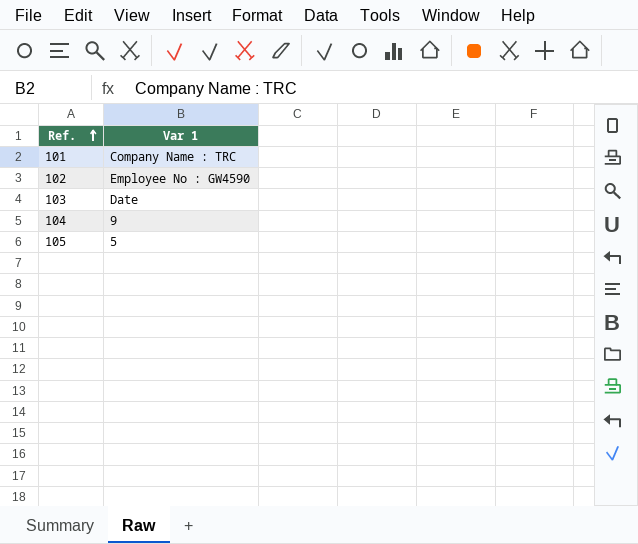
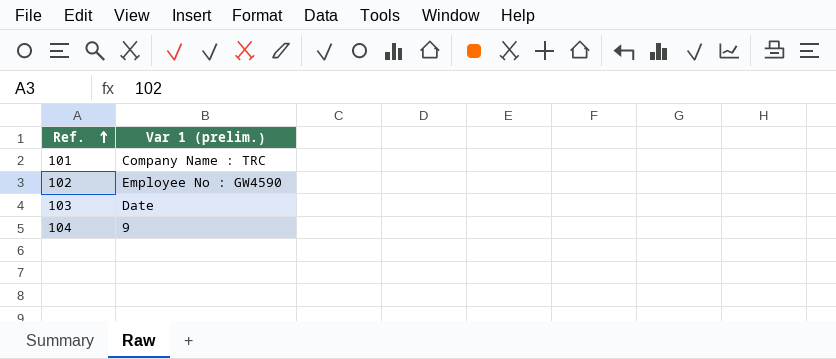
column name: Var 1 -> Var 1 (prelim.)
row 105: 5 -> none

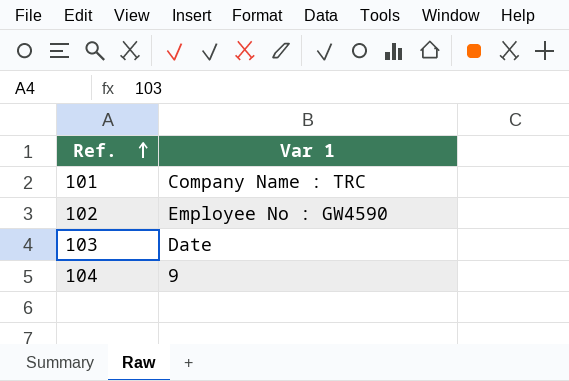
column name: Var 1 (prelim.) -> Var 1

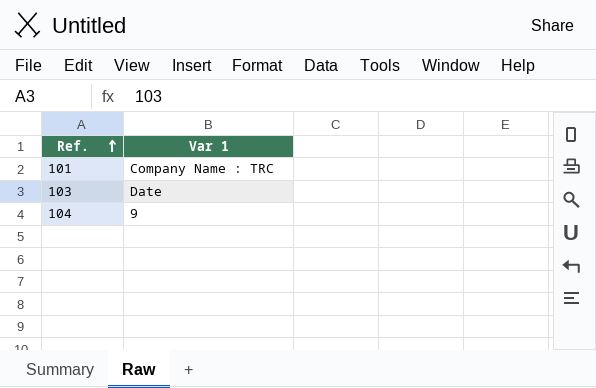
row 102: Employee No : GW4590 -> none

